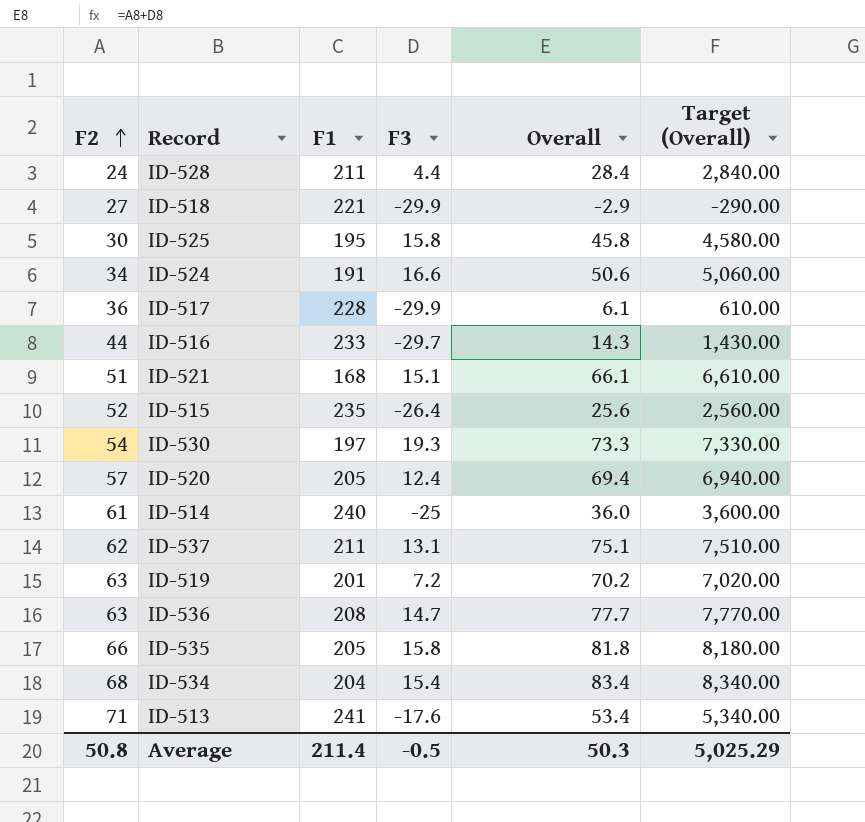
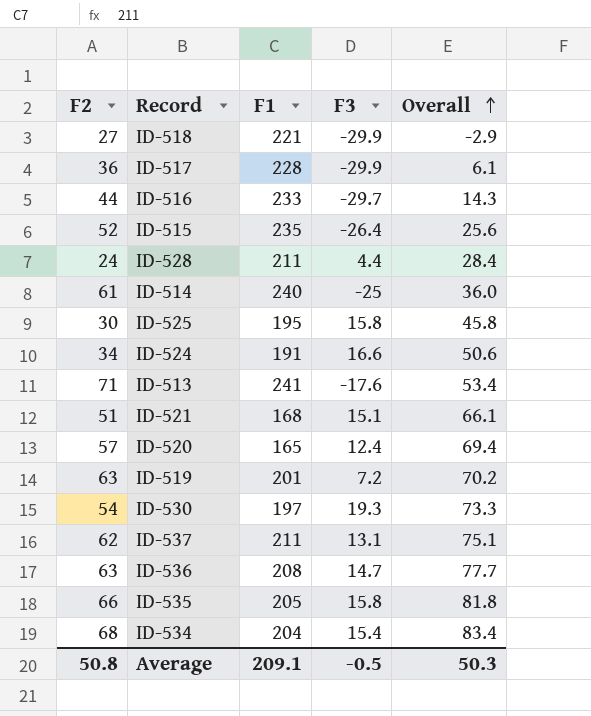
row order: F2 ascending -> Overall ascending
column Target (Overall) | formula: [Overall] * 100 -> none
ID-520 | F1: 205 -> 165
Average | F1: 211.4 -> 209.1

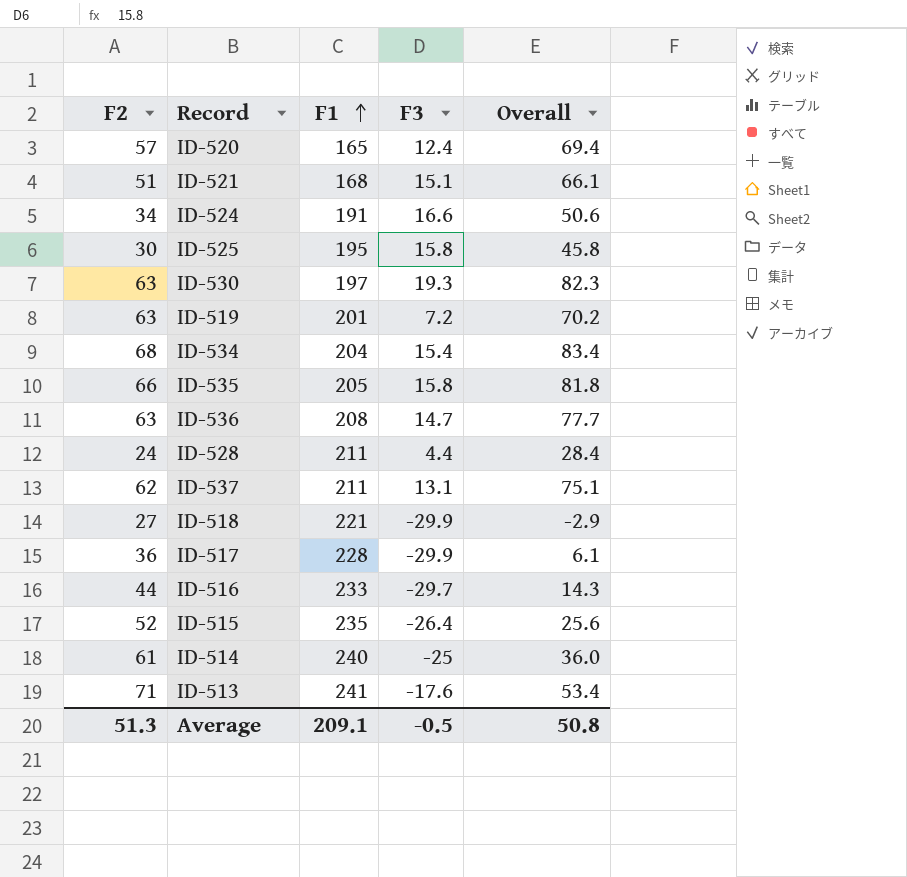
row order: Overall ascending -> F1 ascending
ID-530 | F2: 54 -> 63
ID-530 | Overall: 73.3 -> 82.3
Average | F2: 50.8 -> 51.3
Average | Overall: 50.3 -> 50.8

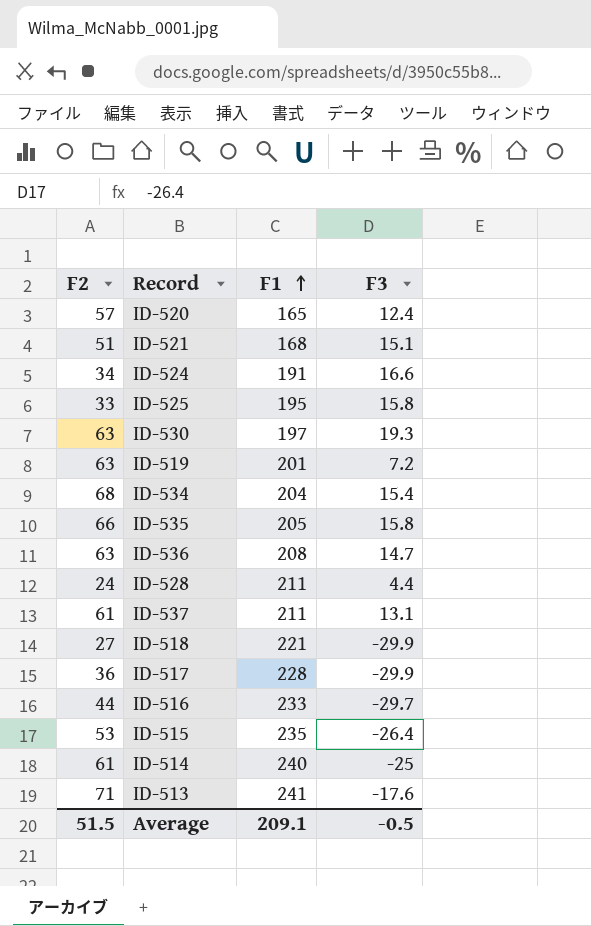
column Overall | formula: [F2] + [F3] -> none
ID-525 | F2: 30 -> 33
ID-537 | F2: 62 -> 61
ID-515 | F2: 52 -> 53
Average | F2: 51.3 -> 51.5

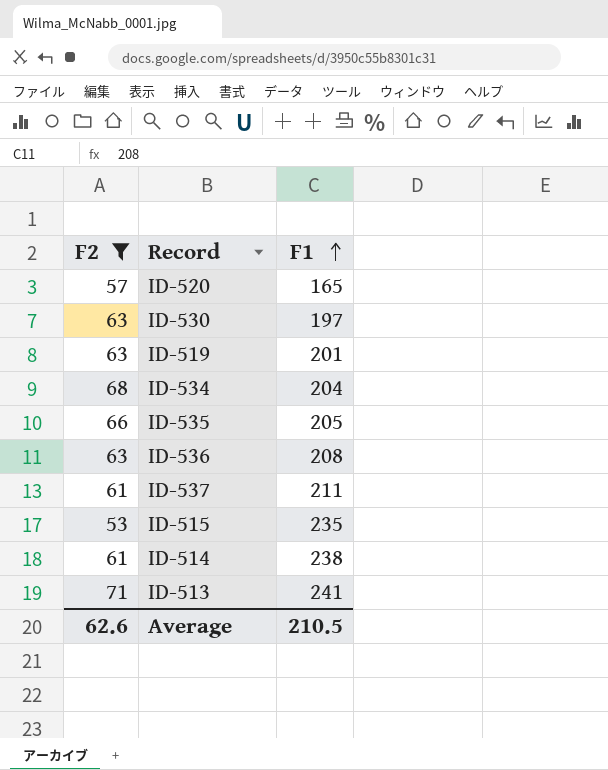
filter: none -> F2 >= 53
column F3 | position: 4 -> none
ID-514 | F1: 240 -> 238
Average | F2: 51.5 -> 62.6
Average | F1: 209.1 -> 210.5

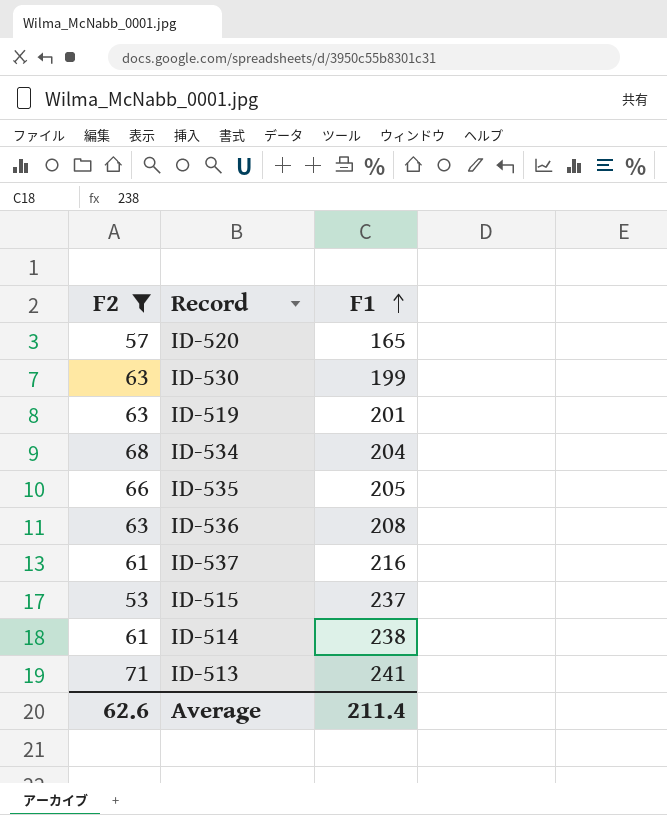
ID-530 | F1: 197 -> 199
ID-537 | F1: 211 -> 216
ID-515 | F1: 235 -> 237
Average | F1: 210.5 -> 211.4

